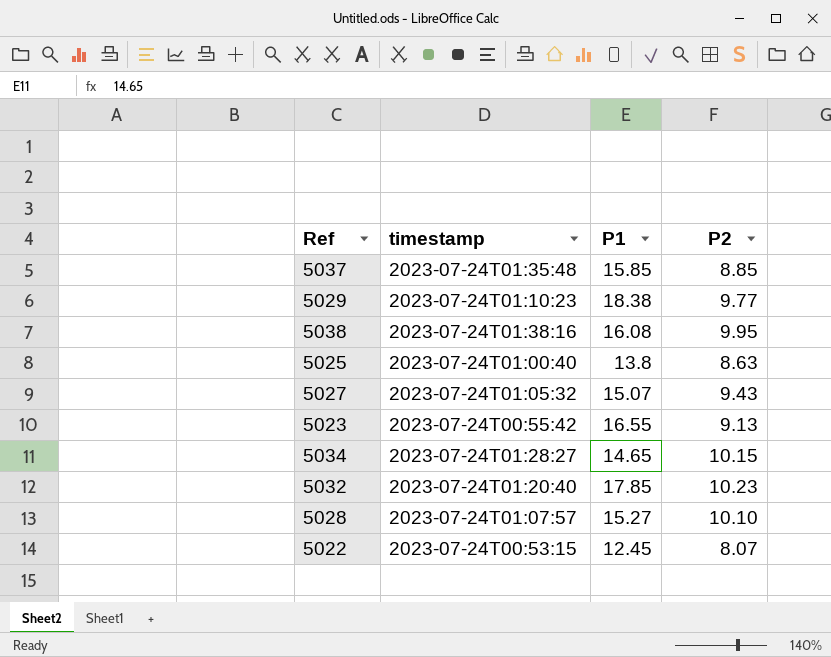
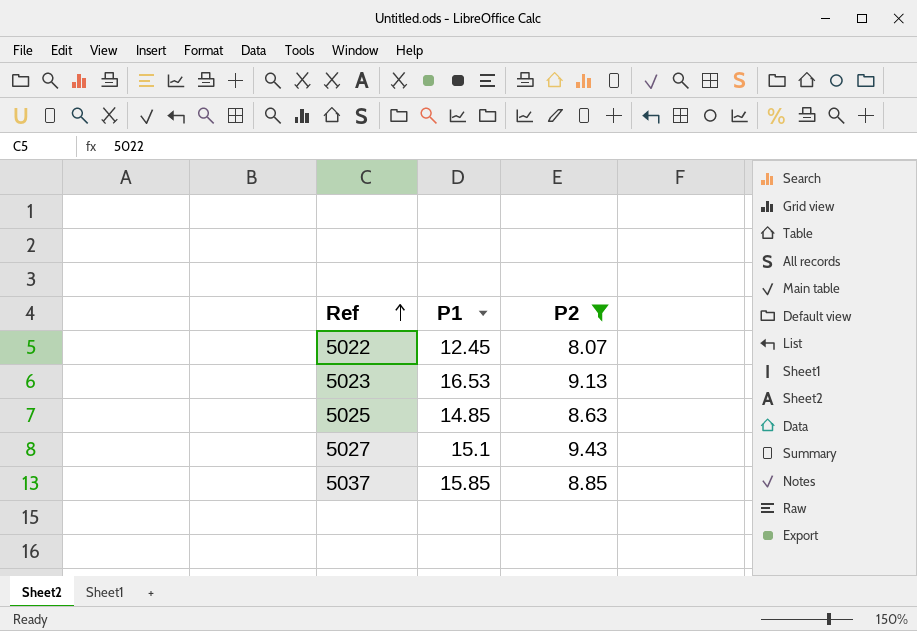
filter: none -> P2 <= 9.43
row order: none -> Ref ascending
column timestamp | position: 2 -> none
5023 | P1: 16.55 -> 16.53
5025 | P1: 13.8 -> 14.85
5027 | P1: 15.07 -> 15.1

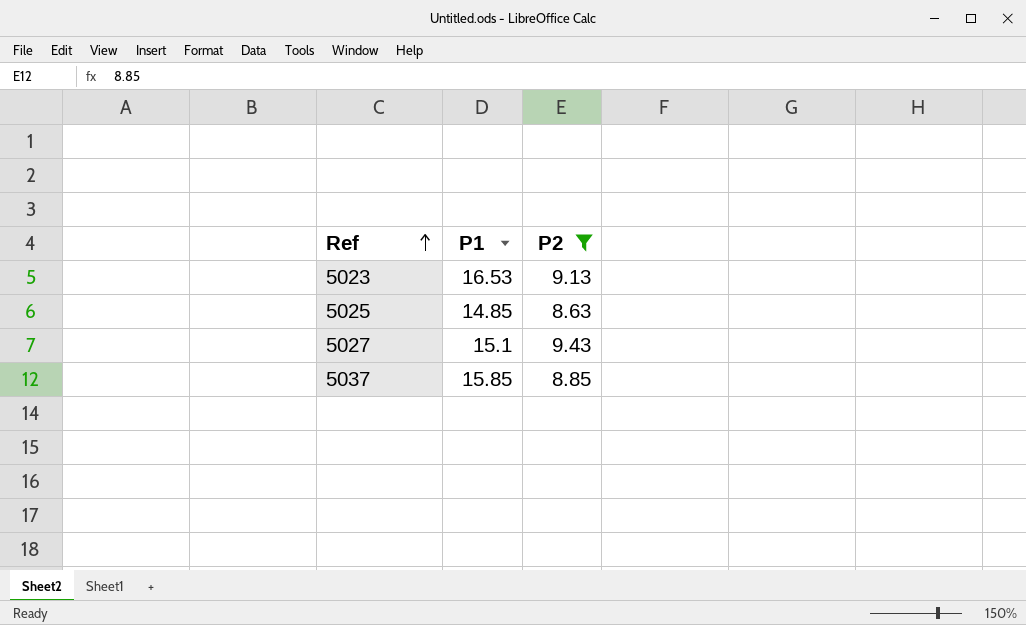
row 5022: 12.45 | 8.07 -> none

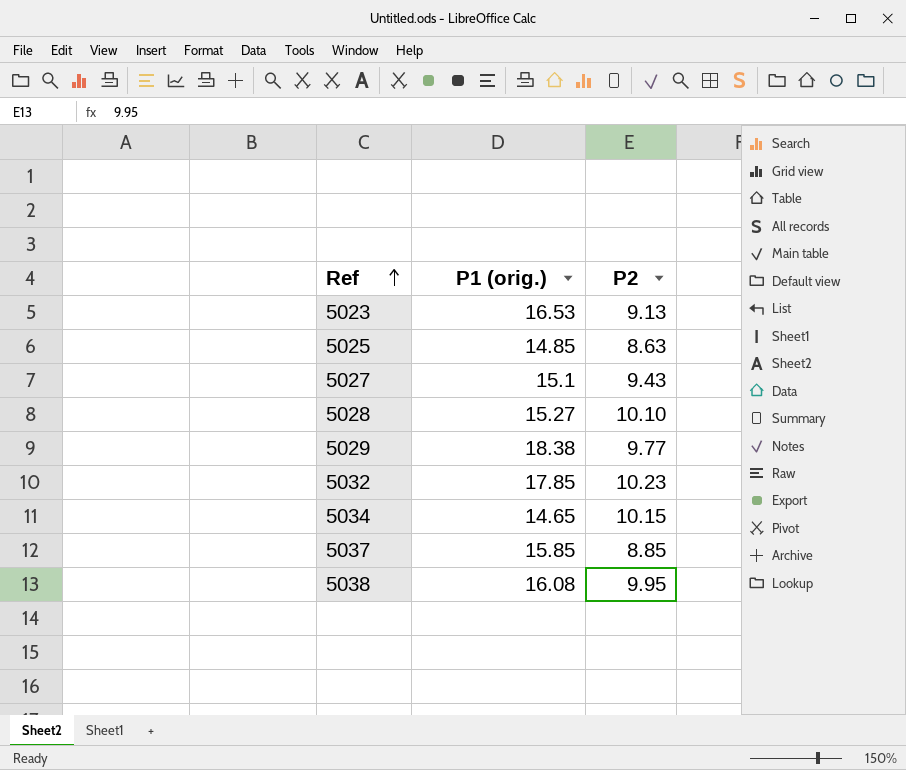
filter: P2 <= 9.43 -> none
column name: P1 -> P1 (orig.)

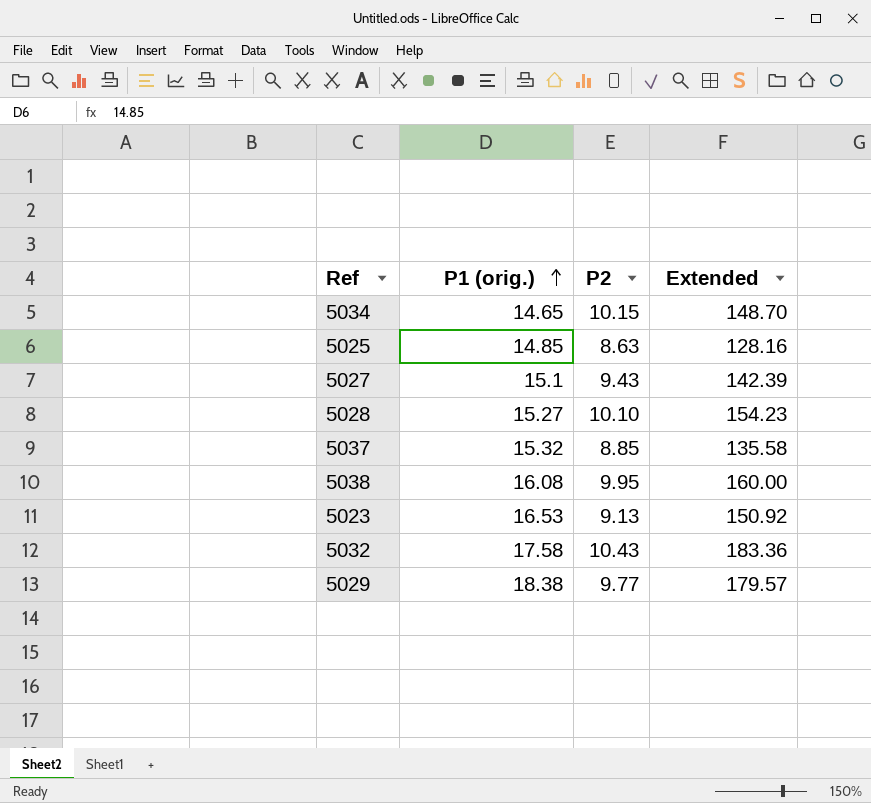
row order: Ref ascending -> P1 (orig.) ascending
column Extended | formula: none -> [P1 (orig.)] * [P2]
5037 | P1 (orig.): 15.85 -> 15.32
5032 | P1 (orig.): 17.85 -> 17.58
5032 | P2: 10.23 -> 10.43

